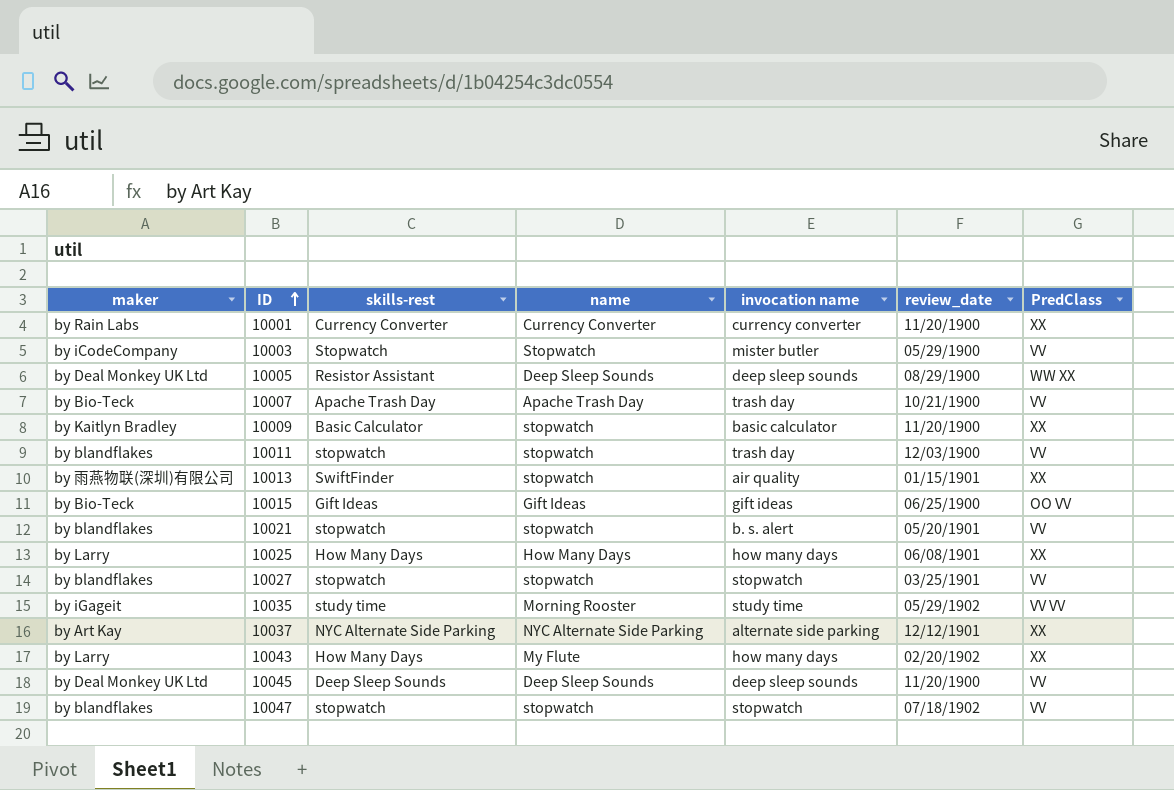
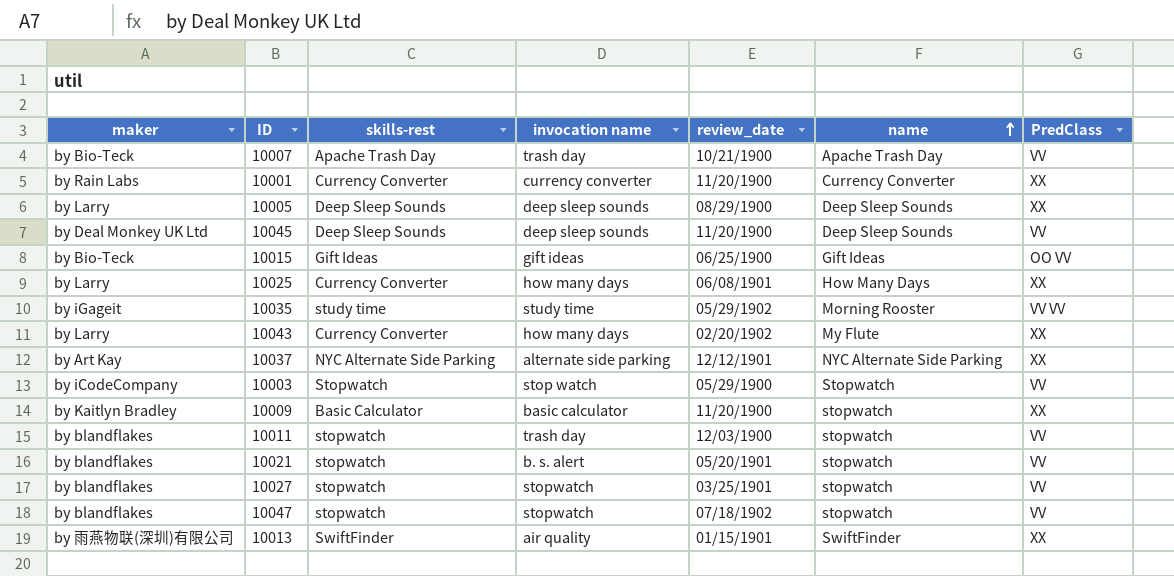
row order: ID ascending -> name ascending
column name | position: 4 -> 6
10005 | maker: by Deal Monkey UK Ltd -> by Larry
10005 | skills-rest: Resistor Assistant -> Deep Sleep Sounds
10005 | PredClass: WW XX -> XX
10025 | skills-rest: How Many Days -> Currency Converter
10043 | skills-rest: How Many Days -> Currency Converter
10003 | invocation name: mister butler -> stop watch
10013 | name: stopwatch -> SwiftFinder

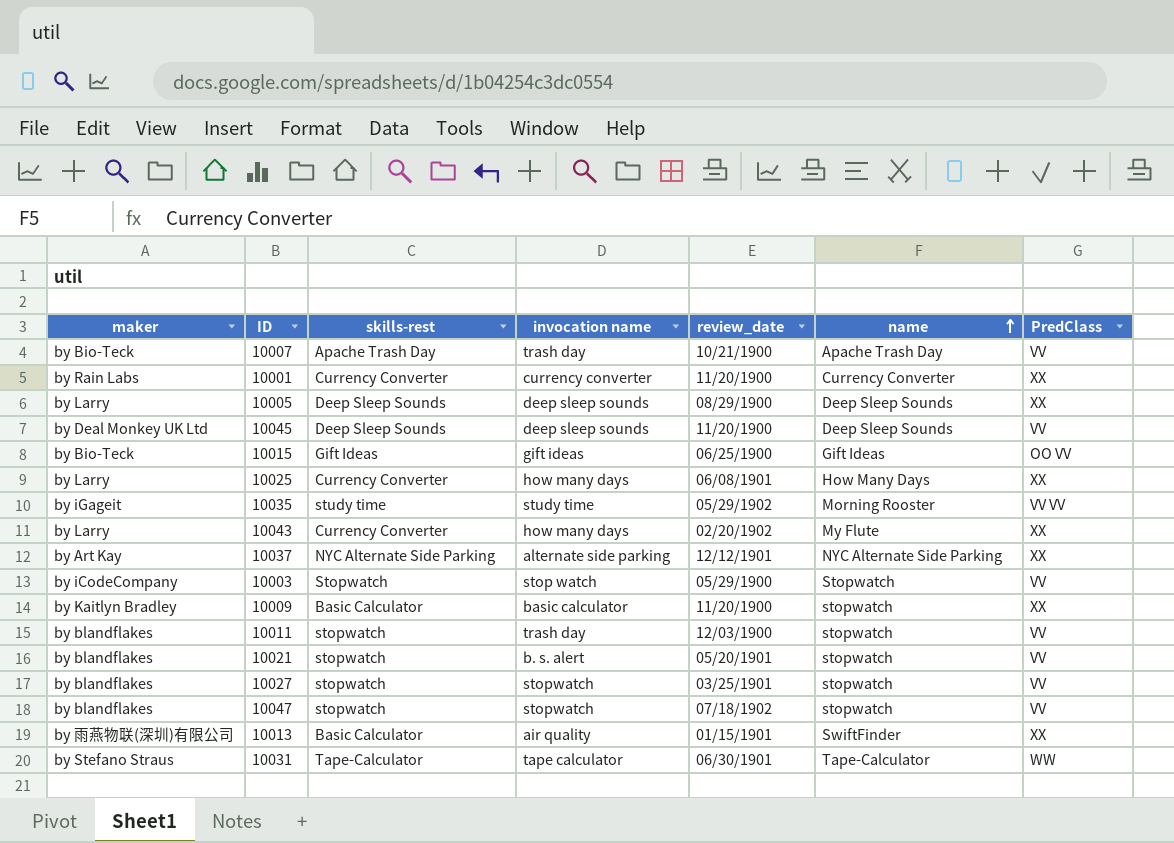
10013 | skills-rest: SwiftFinder -> Basic Calculator
row 10031: none -> by Stefano Straus | Tape-Calculator | tape calculator | 06/30/1901 | Tape-Calculator | WW

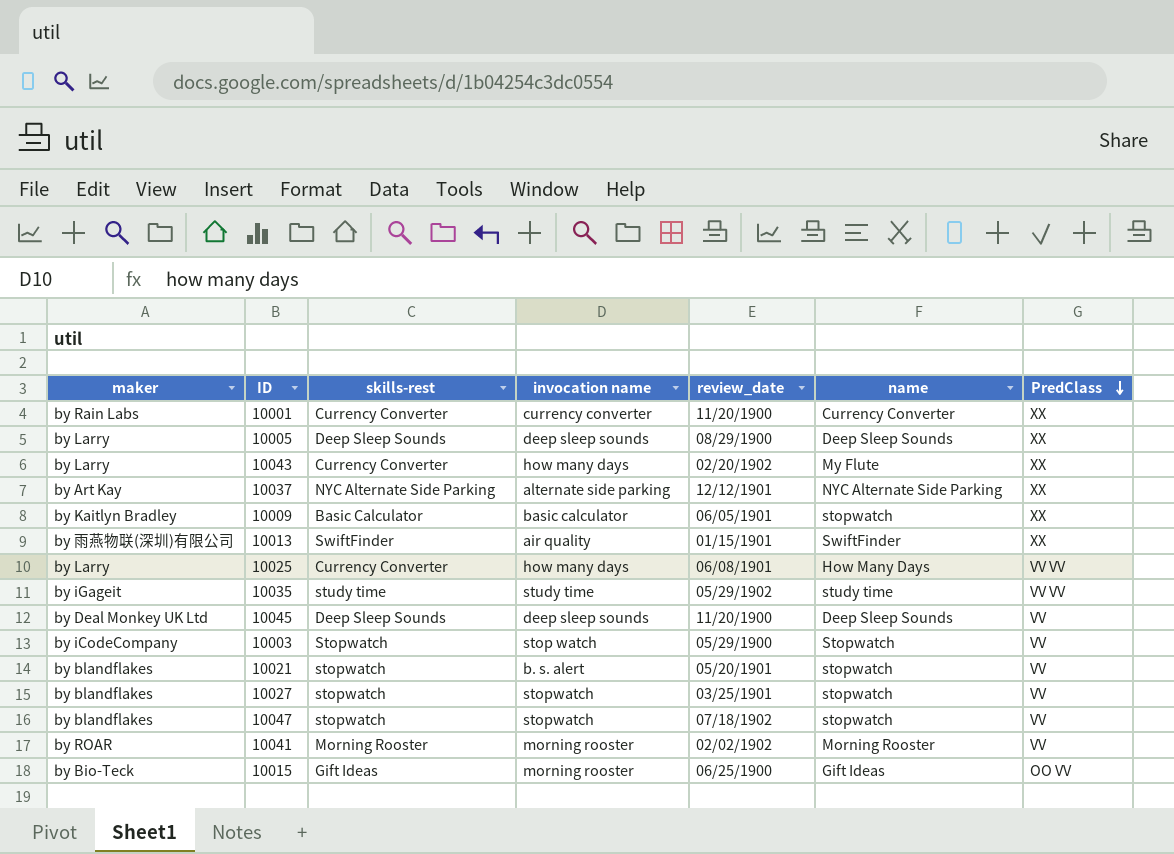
row order: name ascending -> PredClass descending
row 10007: by Bio-Teck | Apache Trash Day | trash day | 10/21/1900 | Apache Trash Day | VV -> none
row 10011: by blandflakes | stopwatch | trash day | 12/03/1900 | stopwatch | VV -> none
row 10031: by Stefano Straus | Tape-Calculator | tape calculator | 06/30/1901 | Tape-Calculator | WW -> none
10009 | review_date: 11/20/1900 -> 06/05/1901
10013 | skills-rest: Basic Calculator -> SwiftFinder
10025 | PredClass: XX -> VV VV
10035 | name: Morning Rooster -> study time
row 10041: none -> by ROAR | Morning Rooster | morning rooster | 02/02/1902 | Morning Rooster | VV
10015 | invocation name: gift ideas -> morning rooster

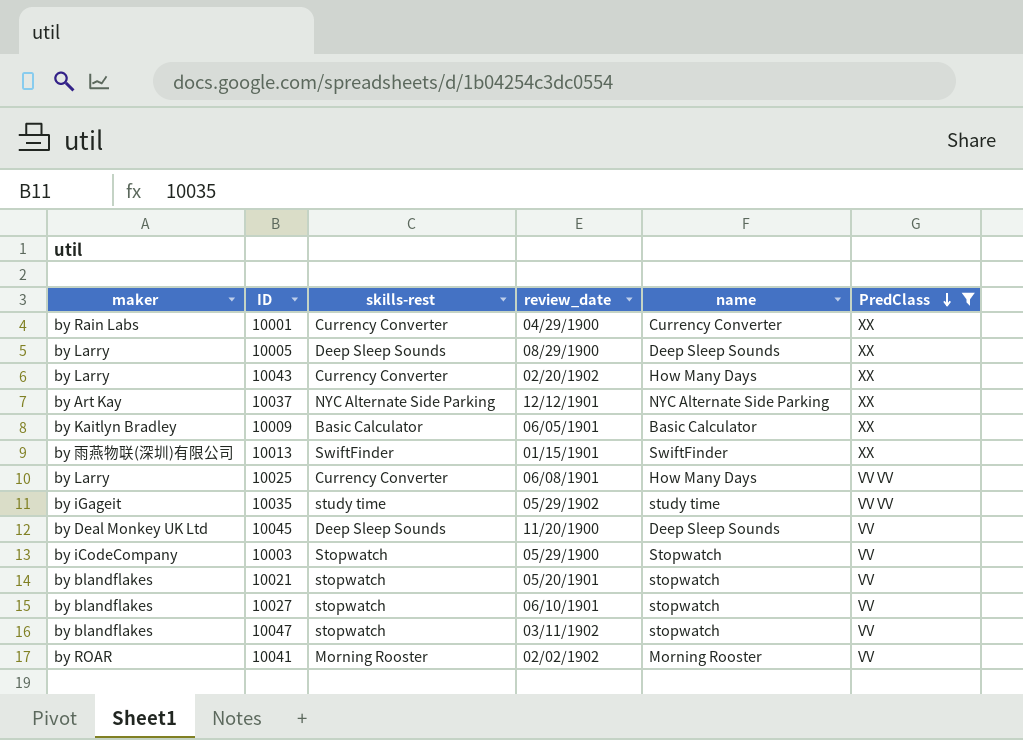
filter: none -> PredClass != OO VV
column invocation name | position: 4 -> none
10001 | review_date: 11/20/1900 -> 04/29/1900
10043 | name: My Flute -> How Many Days
10009 | name: stopwatch -> Basic Calculator
10027 | review_date: 03/25/1901 -> 06/10/1901
10047 | review_date: 07/18/1902 -> 03/11/1902

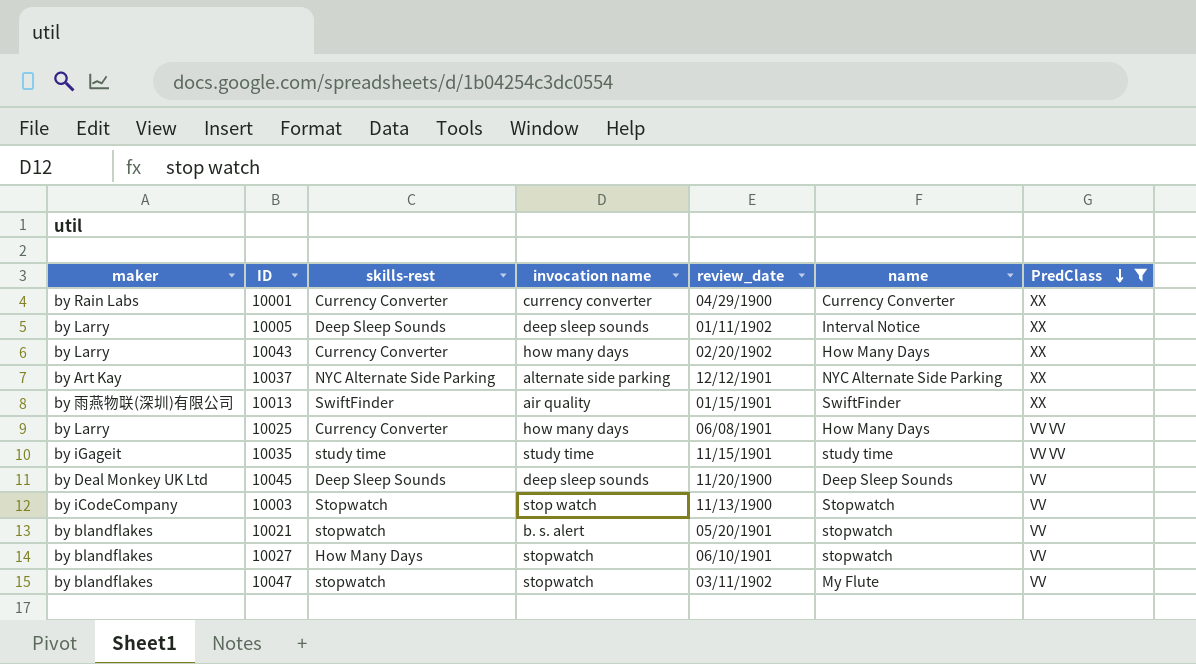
column invocation name | position: none -> 4
row 10009: by Kaitlyn Bradley | Basic Calculator | 06/05/1901 | Basic Calculator | XX -> none
row 10041: by ROAR | Morning Rooster | 02/02/1902 | Morning Rooster | VV -> none
10005 | review_date: 08/29/1900 -> 01/11/1902
10005 | name: Deep Sleep Sounds -> Interval Notice
10035 | review_date: 05/29/1902 -> 11/15/1901
10003 | review_date: 05/29/1900 -> 11/13/1900
10027 | skills-rest: stopwatch -> How Many Days
10047 | name: stopwatch -> My Flute

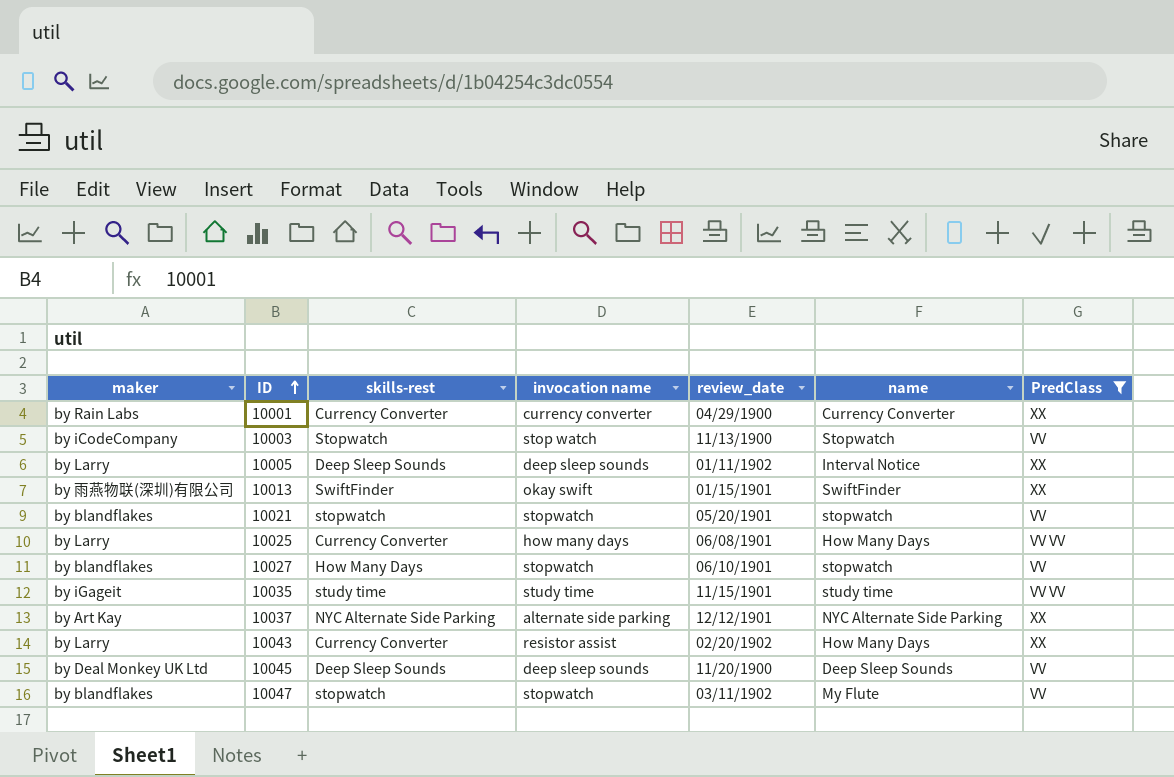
row order: PredClass descending -> ID ascending
10013 | invocation name: air quality -> okay swift
10021 | invocation name: b. s. alert -> stopwatch
10043 | invocation name: how many days -> resistor assist

